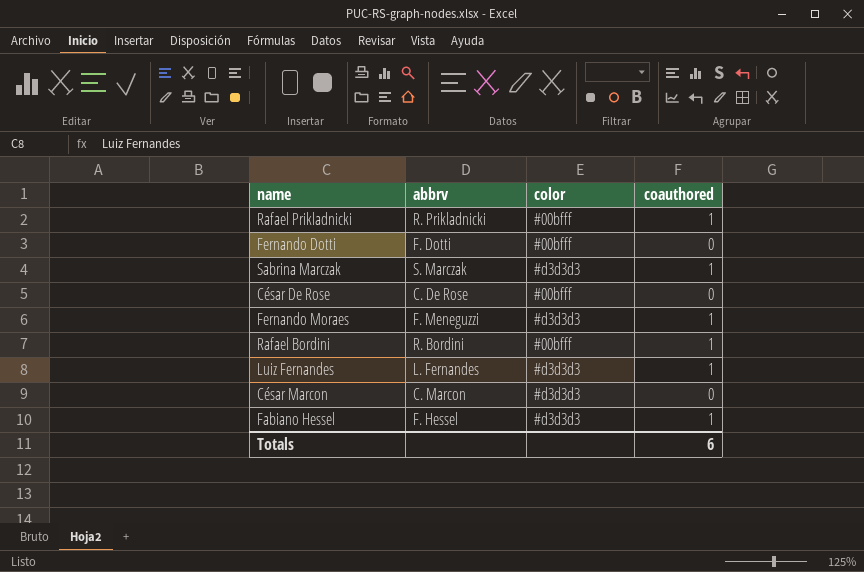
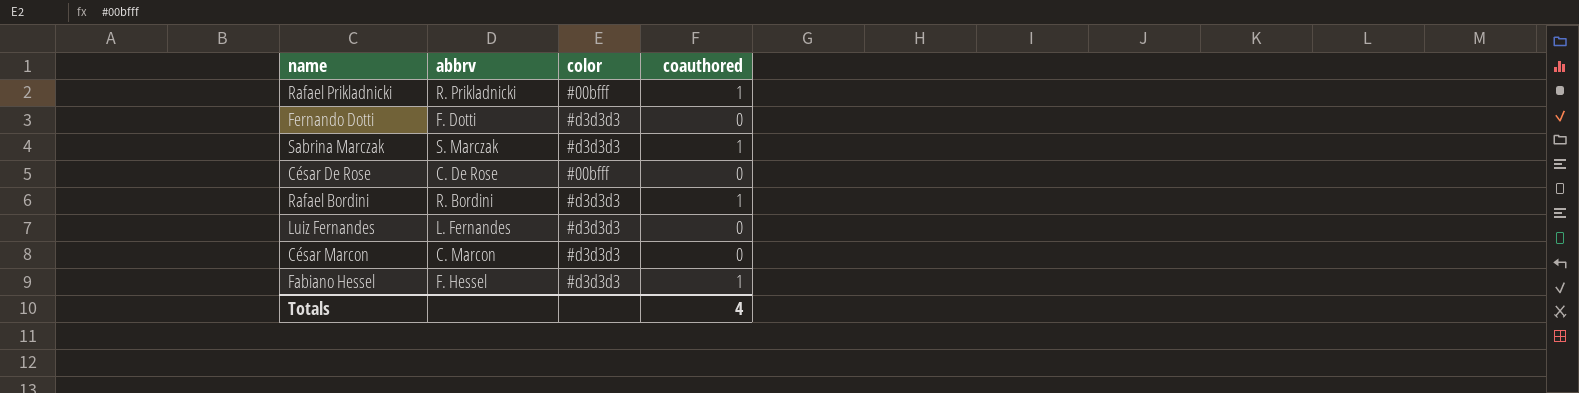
row Fernando Moraes: F. Meneguzzi | #d3d3d3 | 1 -> none
Fernando Dotti | color: #00bfff -> #d3d3d3
Rafael Bordini | color: #00bfff -> #d3d3d3
Luiz Fernandes | coauthored: 1 -> 0
Totals | coauthored: 6 -> 4

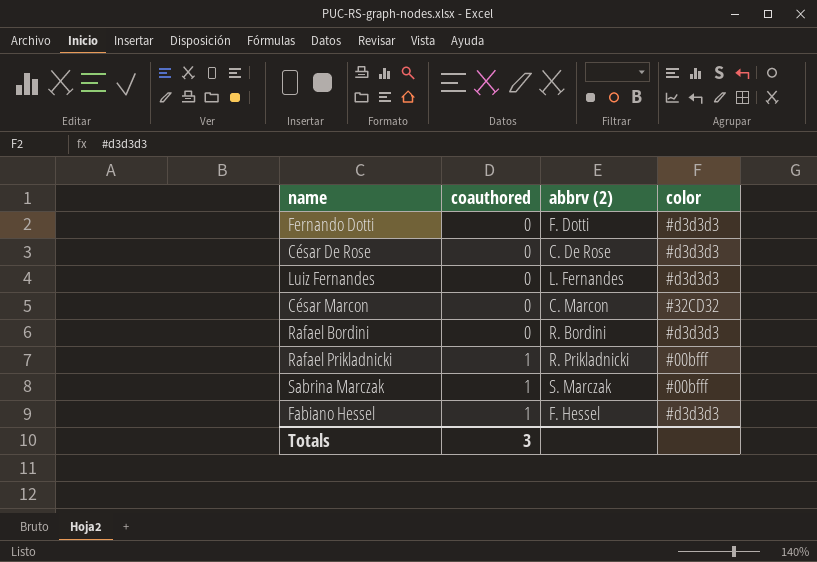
row order: none -> coauthored ascending
column coauthored | position: 4 -> 2
column name: abbrv -> abbrv (2)
César De Rose | color: #00bfff -> #d3d3d3
César Marcon | color: #d3d3d3 -> #32CD32
Rafael Bordini | coauthored: 1 -> 0
Sabrina Marczak | color: #d3d3d3 -> #00bfff
Totals | coauthored: 4 -> 3

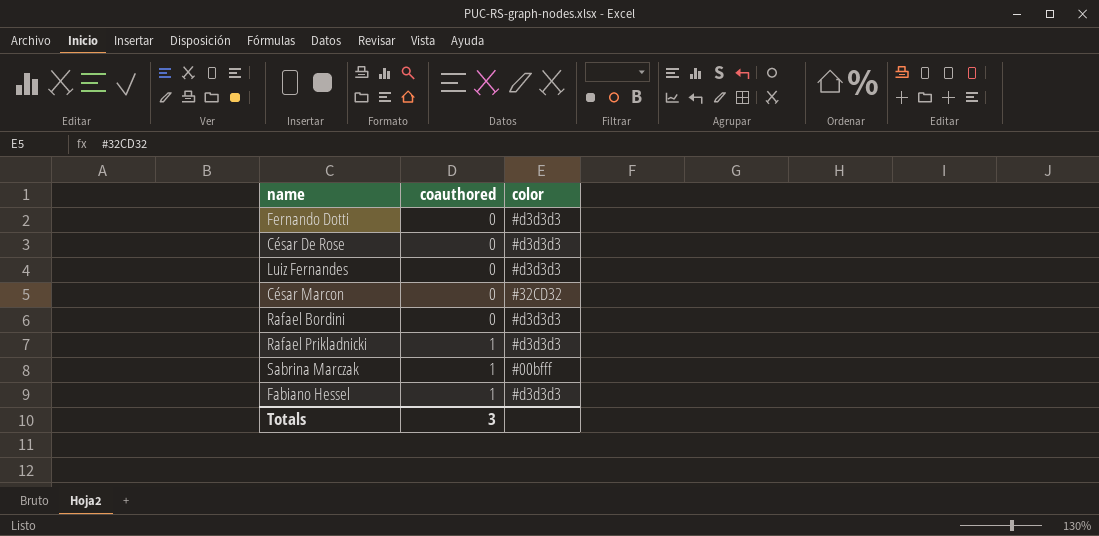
column abbrv (2) | position: 3 -> none
Rafael Prikladnicki | color: #00bfff -> #d3d3d3

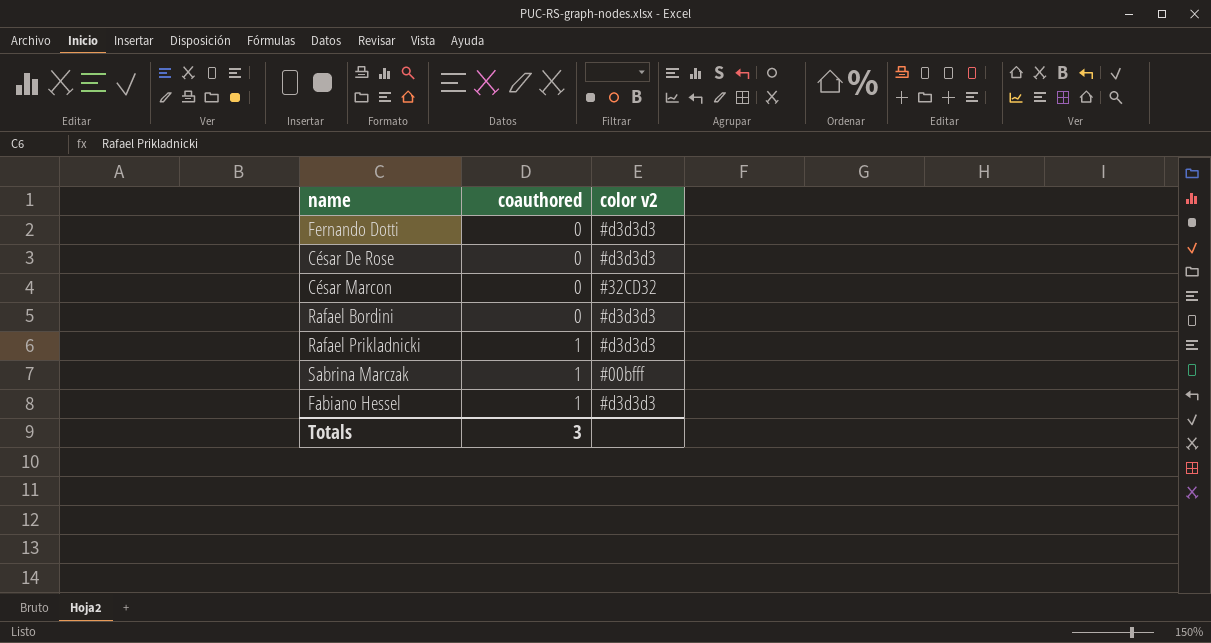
column name: color -> color v2
row Luiz Fernandes: 0 | #d3d3d3 -> none

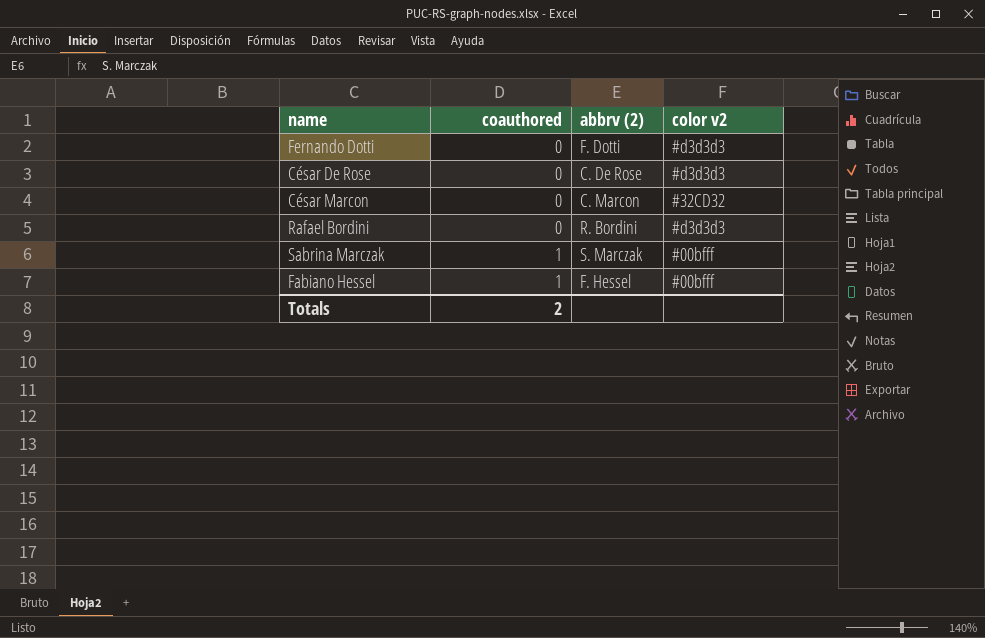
column abbrv (2) | position: none -> 3
row Rafael Prikladnicki: 1 | #d3d3d3 -> none
Fabiano Hessel | color v2: #d3d3d3 -> #00bfff
Totals | coauthored: 3 -> 2

